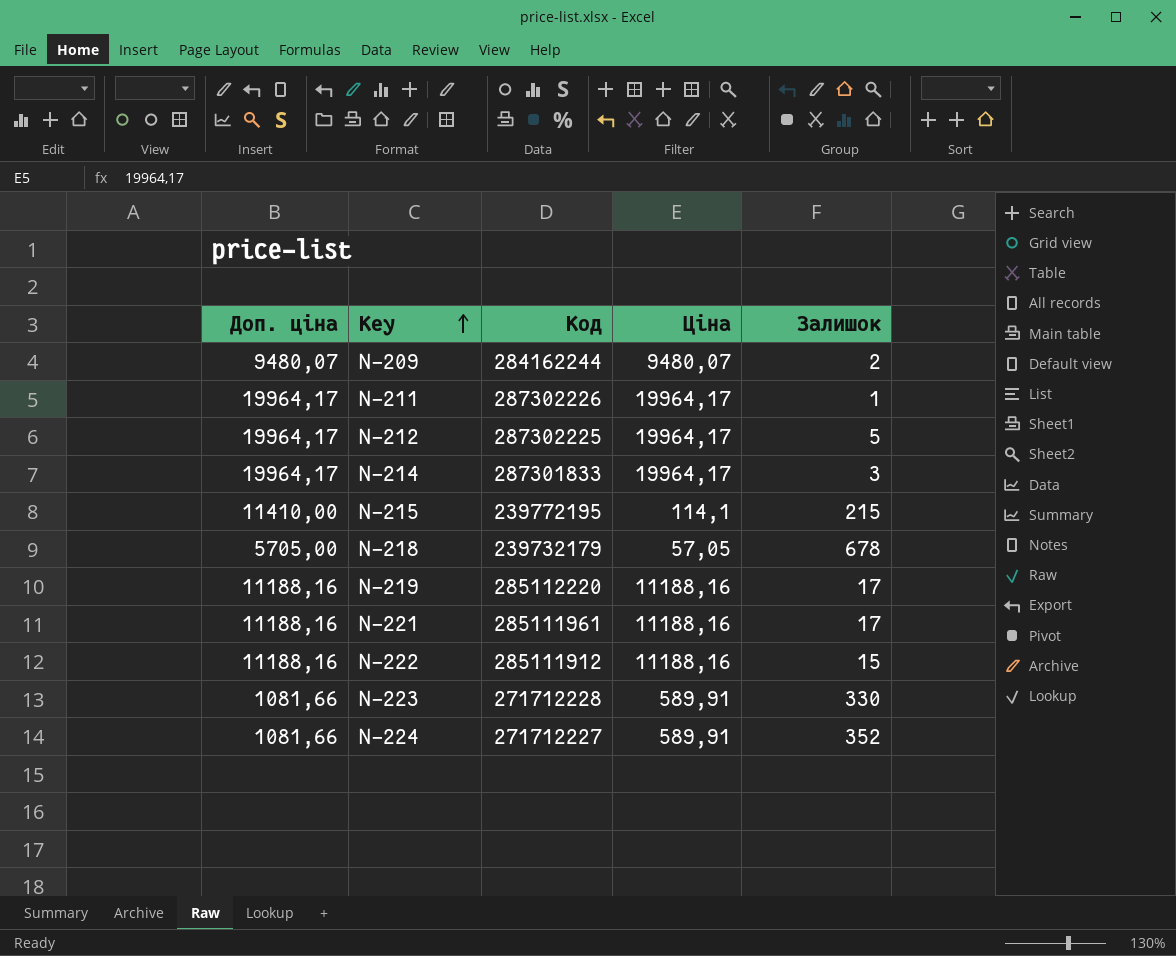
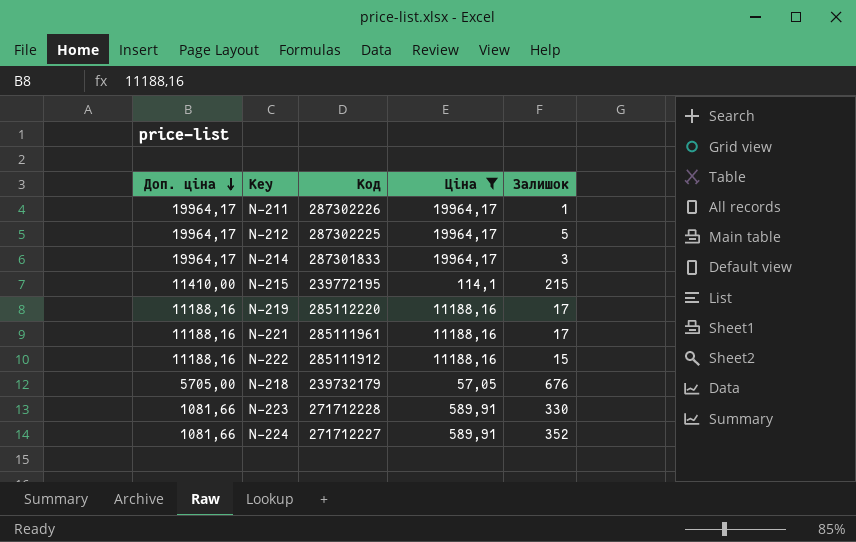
filter: none -> Ціна != 9480,07
row order: Key ascending -> Доп. ціна descending
N-218 | Залишок: 678 -> 676

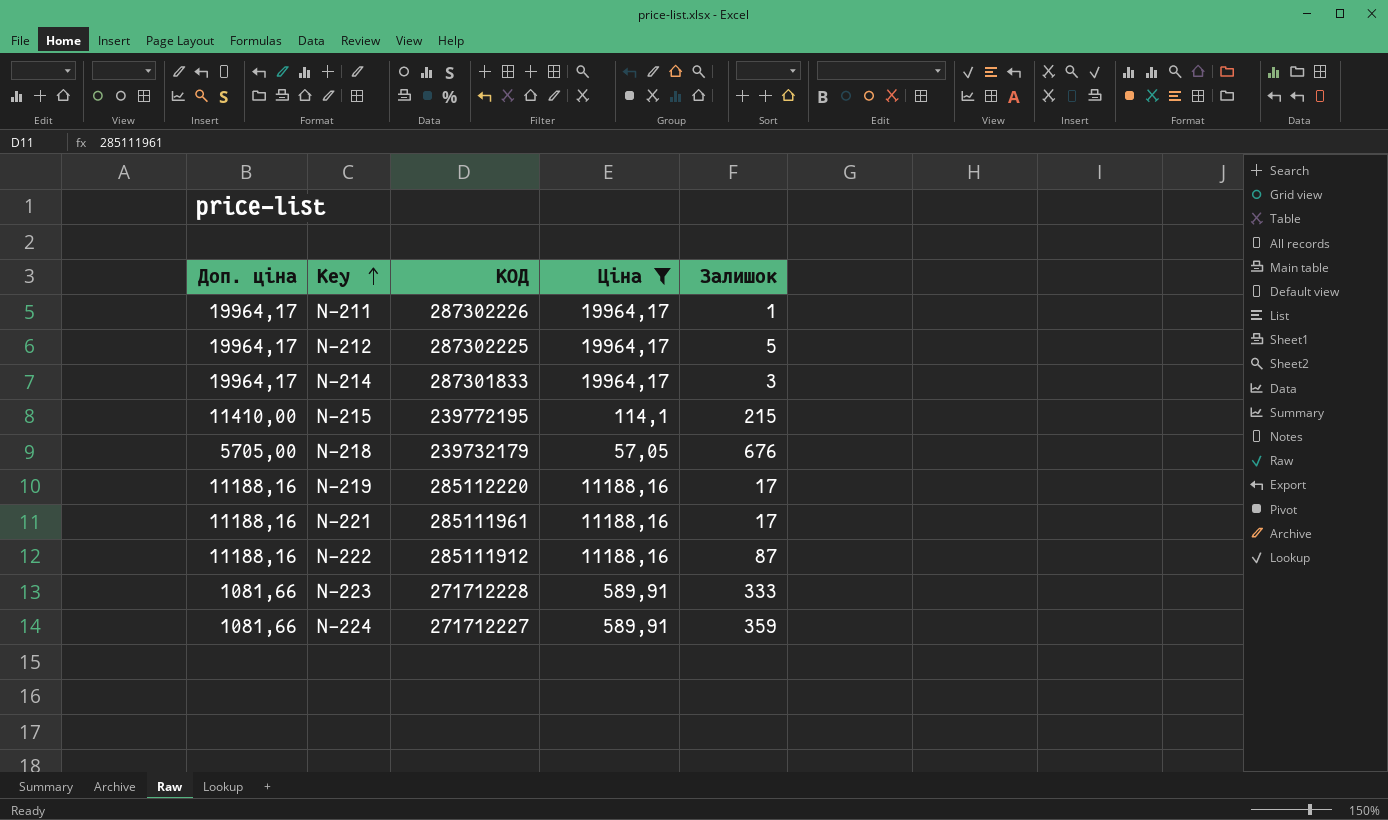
row order: Доп. ціна descending -> Key ascending
column name: Код -> КОД
N-222 | Залишок: 15 -> 87
N-223 | Залишок: 330 -> 333
N-224 | Залишок: 352 -> 359

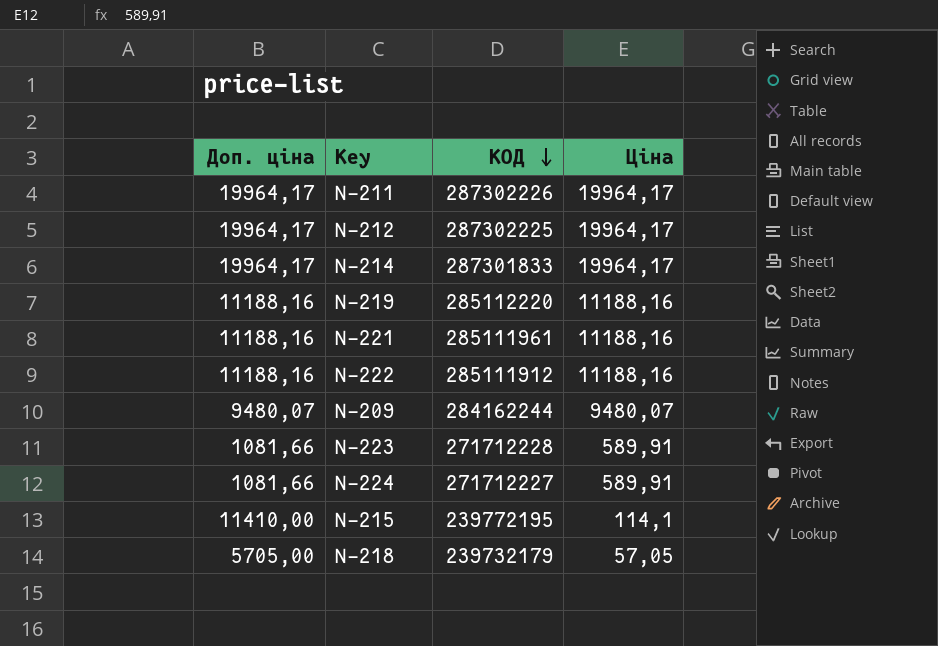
filter: Ціна != 9480,07 -> none
row order: Key ascending -> КОД descending
column Залишок | position: 5 -> none

